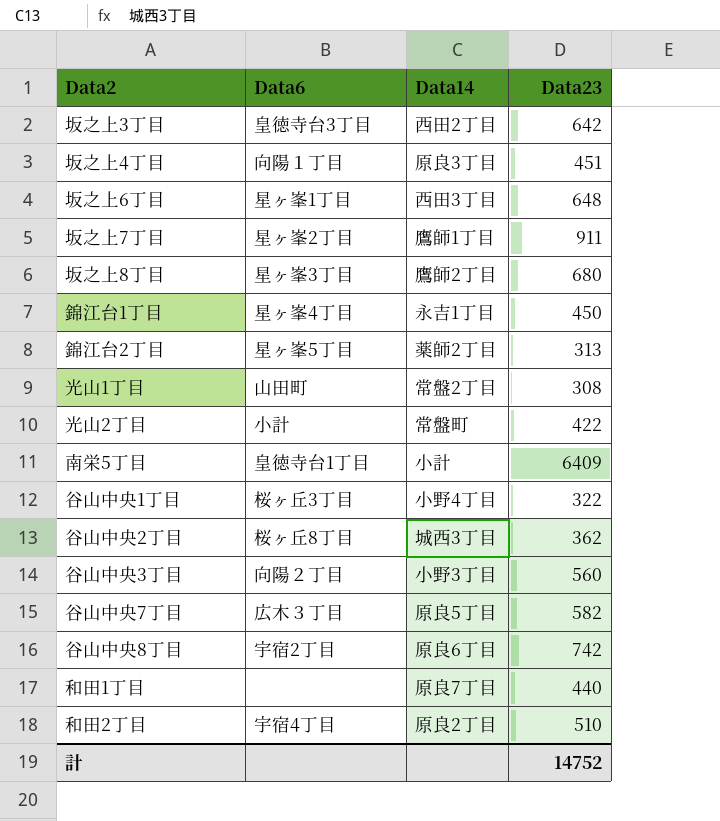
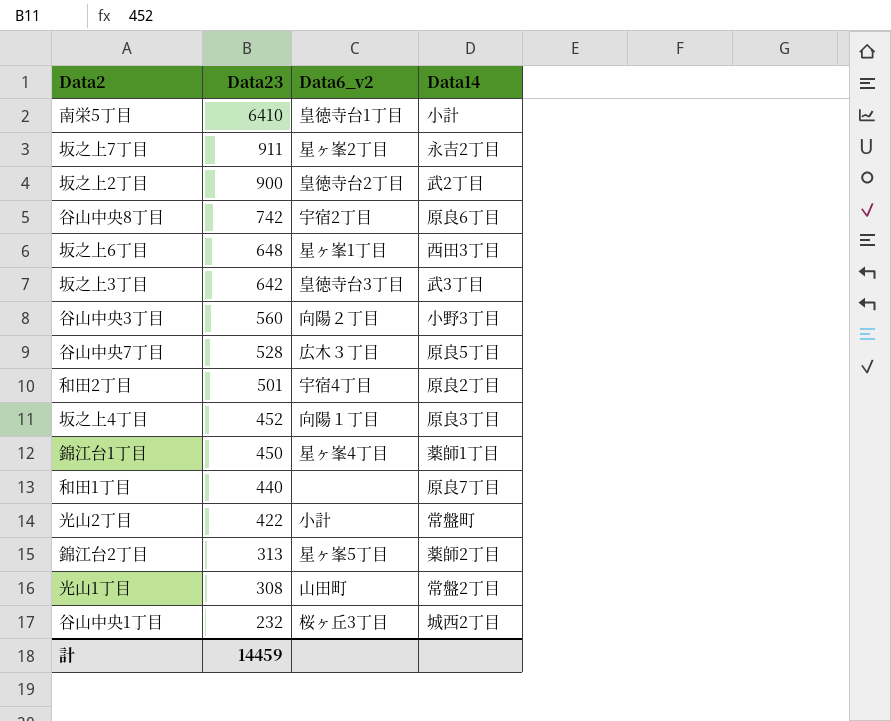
row order: none -> Data23 descending
column Data23 | position: 4 -> 2
column name: Data6 -> Data6_v2
row 坂之上8丁目: 星ヶ峯3丁目 | 鷹師2丁目 | 680 -> none
row 谷山中央2丁目: 桜ヶ丘8丁目 | 城西3丁目 | 362 -> none
南栄5丁目 | Data23: 6409 -> 6410
坂之上7丁目 | Data14: 鷹師1丁目 -> 永吉2丁目
row 坂之上2丁目: none -> 900 | 皇徳寺台2丁目 | 武2丁目
坂之上3丁目 | Data14: 西田2丁目 -> 武3丁目
谷山中央7丁目 | Data23: 582 -> 528
和田2丁目 | Data23: 510 -> 501
坂之上4丁目 | Data23: 451 -> 452
錦江台1丁目 | Data14: 永吉1丁目 -> 薬師1丁目
谷山中央1丁目 | Data23: 322 -> 232
谷山中央1丁目 | Data14: 小野4丁目 -> 城西2丁目
計 | Data23: 14752 -> 14459

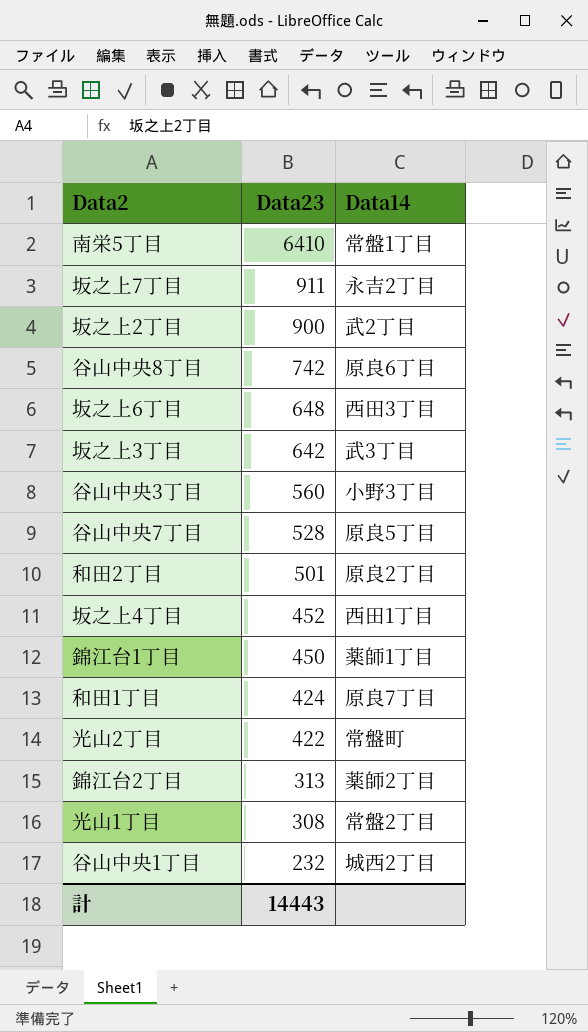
column Data6_v2 | position: 3 -> none
南栄5丁目 | Data14: 小計 -> 常盤1丁目
坂之上4丁目 | Data14: 原良3丁目 -> 西田1丁目
和田1丁目 | Data23: 440 -> 424
計 | Data23: 14459 -> 14443

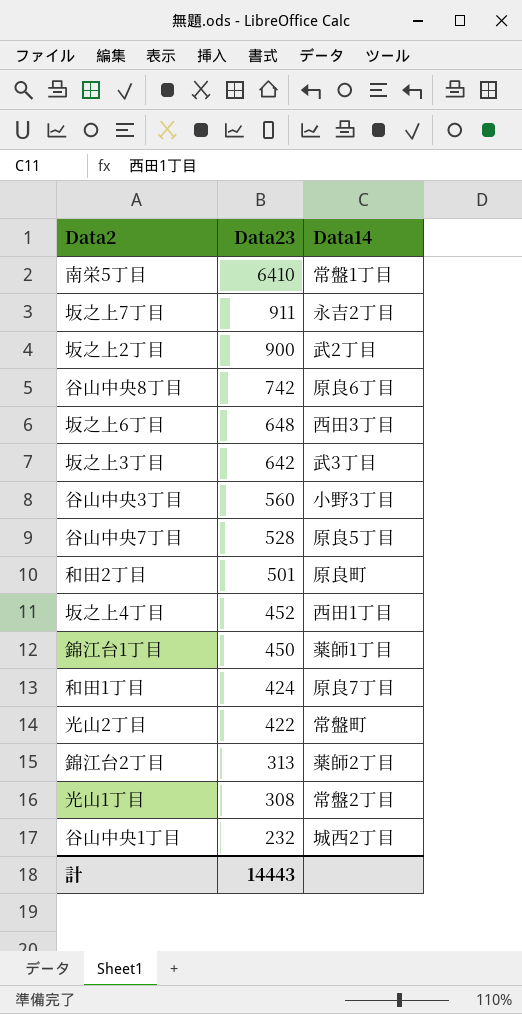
和田2丁目 | Data14: 原良2丁目 -> 原良町

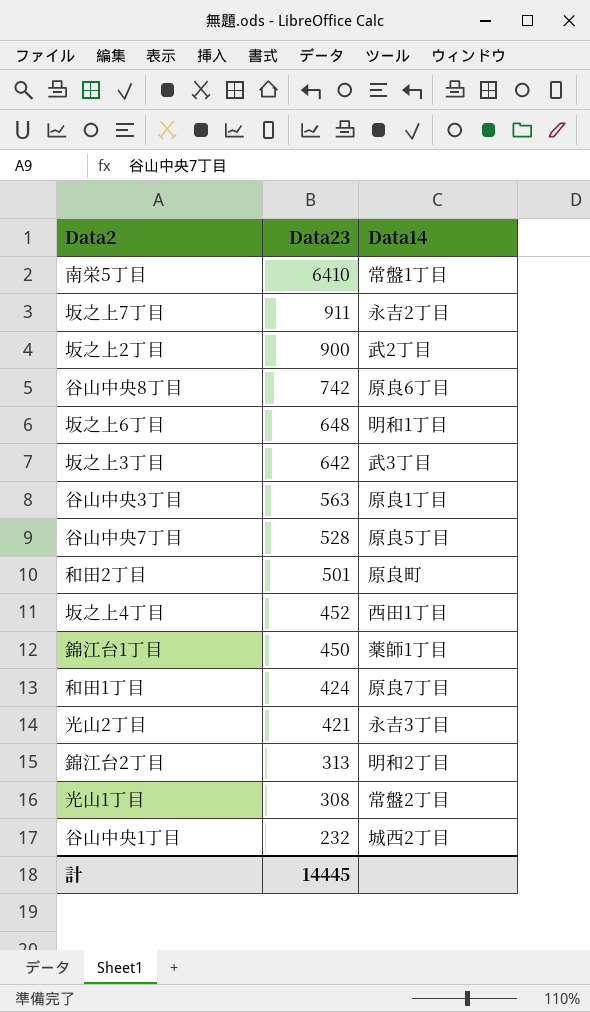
坂之上6丁目 | Data14: 西田3丁目 -> 明和1丁目
谷山中央3丁目 | Data23: 560 -> 563
谷山中央3丁目 | Data14: 小野3丁目 -> 原良1丁目
光山2丁目 | Data23: 422 -> 421
光山2丁目 | Data14: 常盤町 -> 永吉3丁目
錦江台2丁目 | Data14: 薬師2丁目 -> 明和2丁目
計 | Data23: 14443 -> 14445

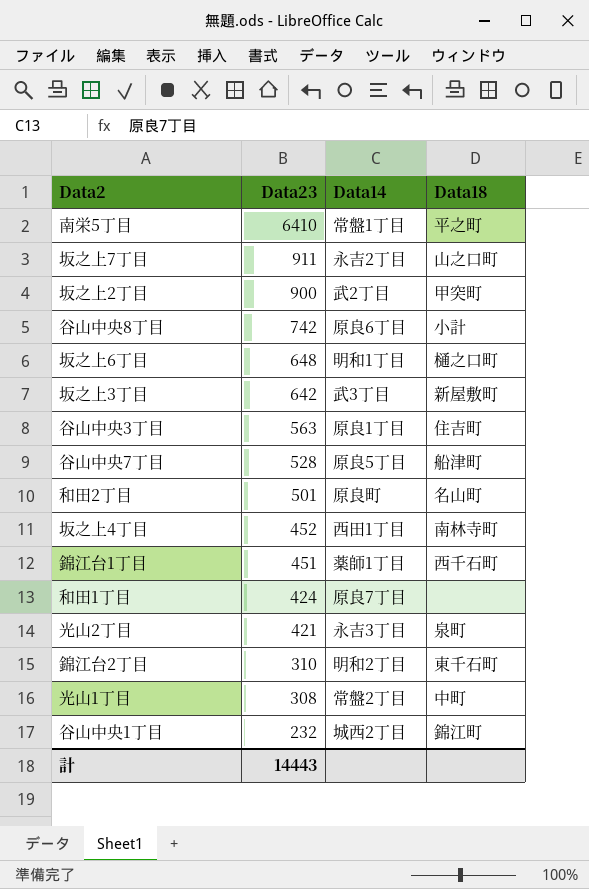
column Data18 | position: none -> 4
錦江台1丁目 | Data23: 450 -> 451
錦江台2丁目 | Data23: 313 -> 310
計 | Data23: 14445 -> 14443

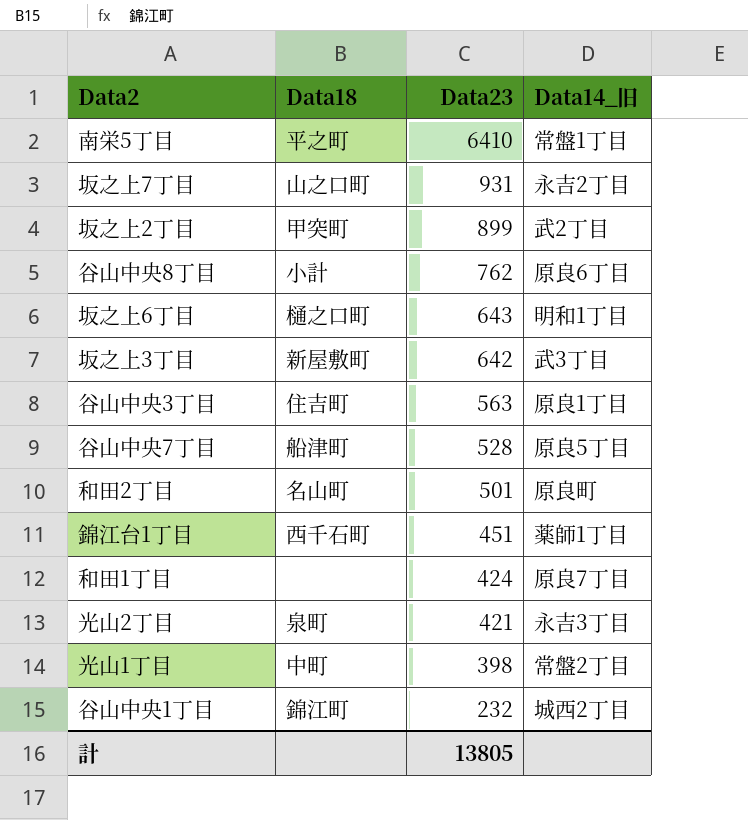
column Data18 | position: 4 -> 2
column name: Data14 -> Data14_旧
row 坂之上4丁目: 452 | 西田1丁目 | 南林寺町 -> none
row 錦江台2丁目: 310 | 明和2丁目 | 東千石町 -> none
坂之上7丁目 | Data23: 911 -> 931
坂之上2丁目 | Data23: 900 -> 899
谷山中央8丁目 | Data23: 742 -> 762
坂之上6丁目 | Data23: 648 -> 643
光山1丁目 | Data23: 308 -> 398
計 | Data23: 14443 -> 13805

